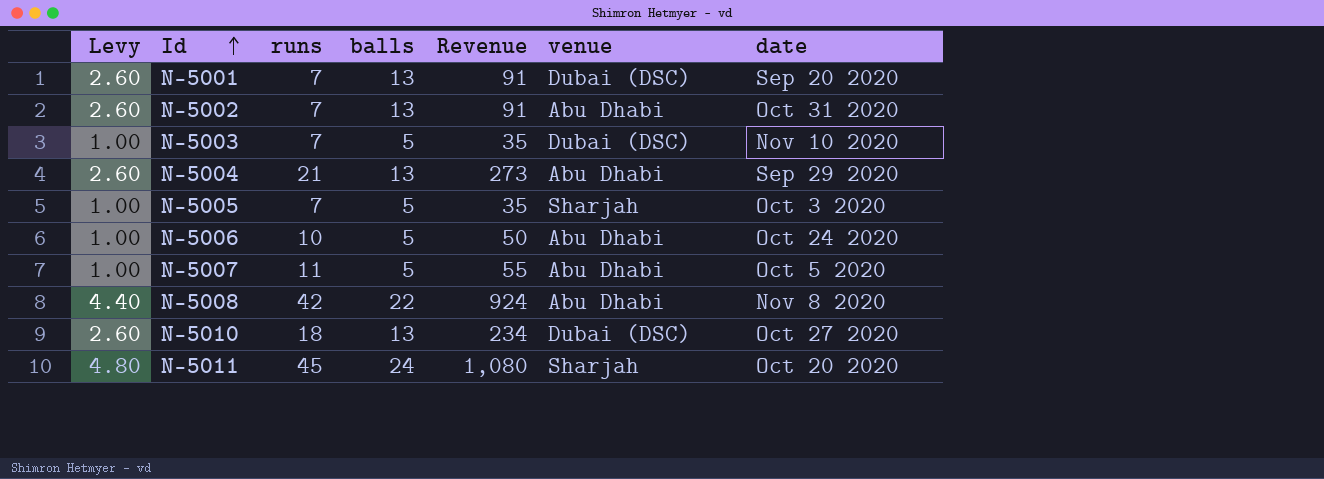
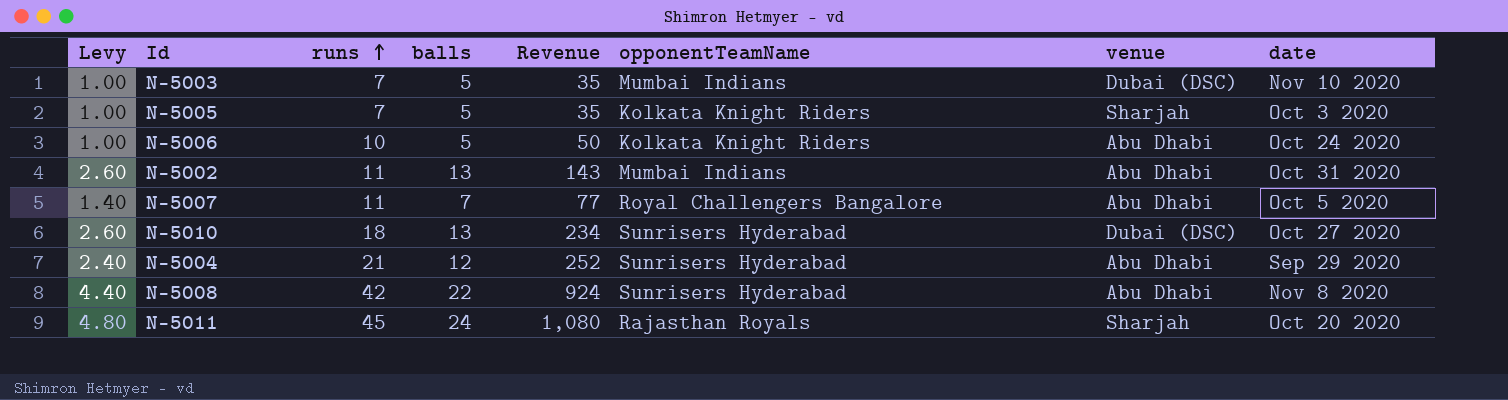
row order: Id ascending -> runs ascending
column opponentTeamName | position: none -> 6
row N-5001: 2.60 | 7 | 13 | 91 | Dubai (DSC) | Sep 20 2020 -> none
N-5002 | runs: 7 -> 11
N-5002 | Revenue: 91 -> 143
N-5007 | Levy: 1.00 -> 1.40
N-5007 | balls: 5 -> 7
N-5007 | Revenue: 55 -> 77
N-5004 | Levy: 2.60 -> 2.40
N-5004 | balls: 13 -> 12
N-5004 | Revenue: 273 -> 252

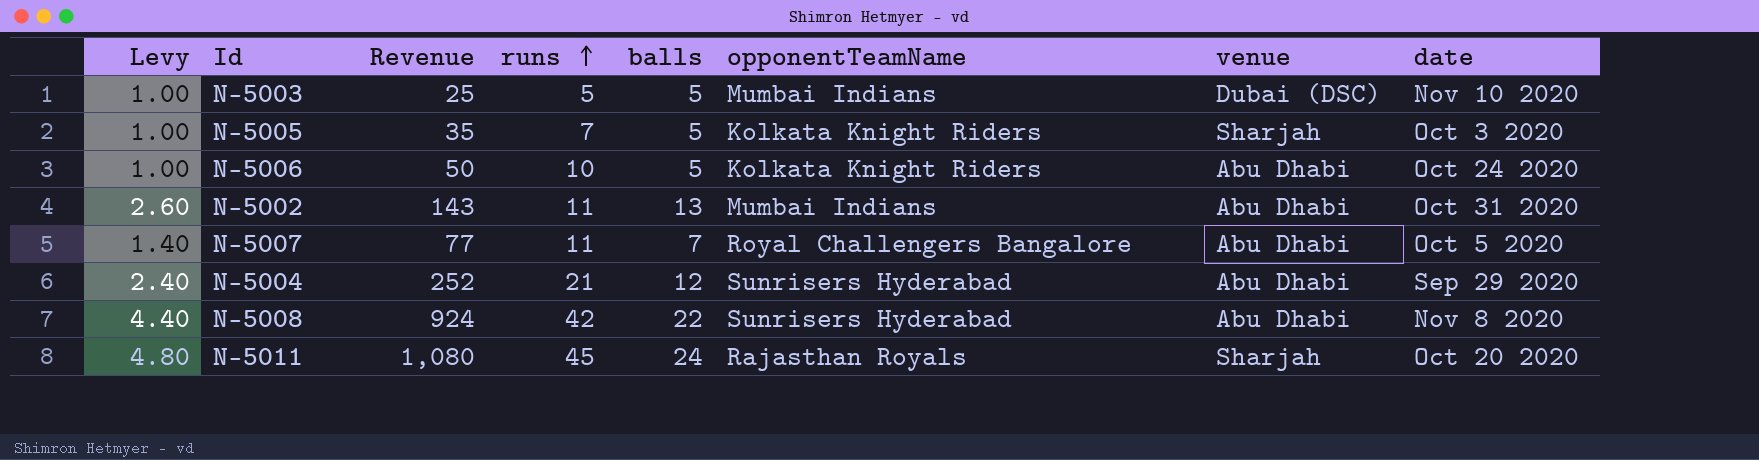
column Revenue | position: 5 -> 3
row N-5010: 2.60 | 18 | 13 | 234 | Sunrisers Hyderabad | Dubai (DSC) | Oct 27 2020 -> none
N-5003 | Revenue: 35 -> 25
N-5003 | runs: 7 -> 5

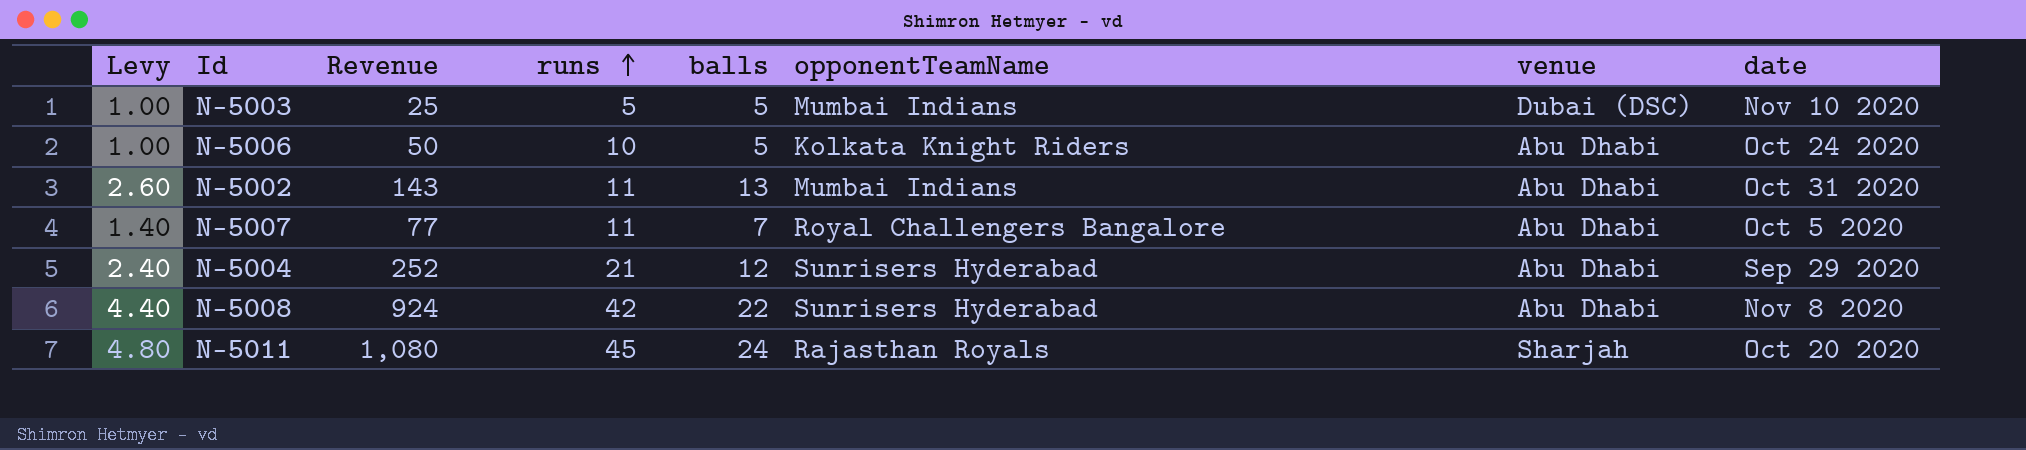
row N-5005: 1.00 | 35 | 7 | 5 | Kolkata Knight Riders | Sharjah | Oct 3 2020 -> none

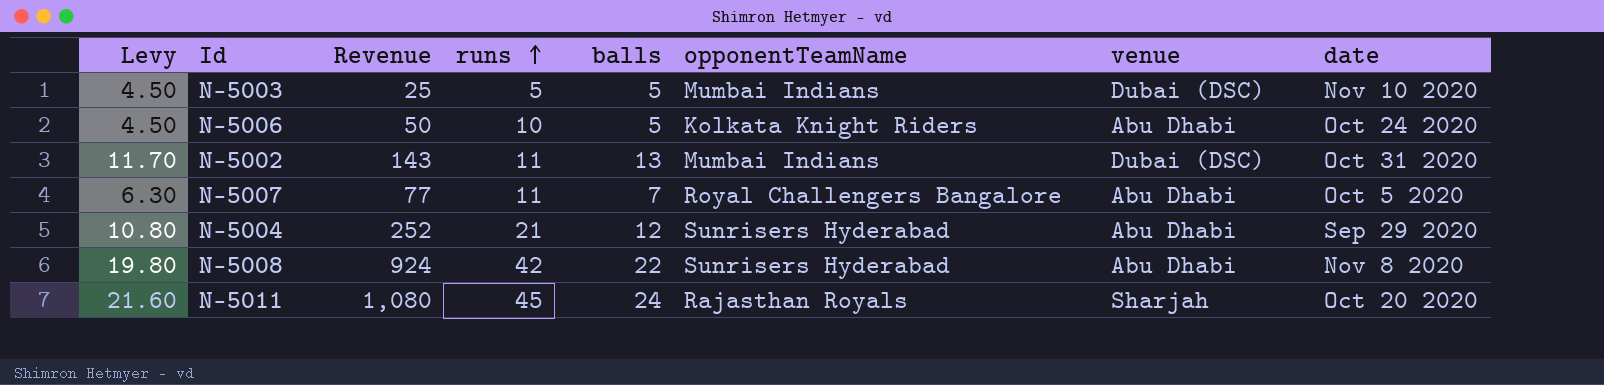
column Levy | formula: [balls] * 0.2 -> [balls] * 0.9
N-5002 | venue: Abu Dhabi -> Dubai (DSC)

